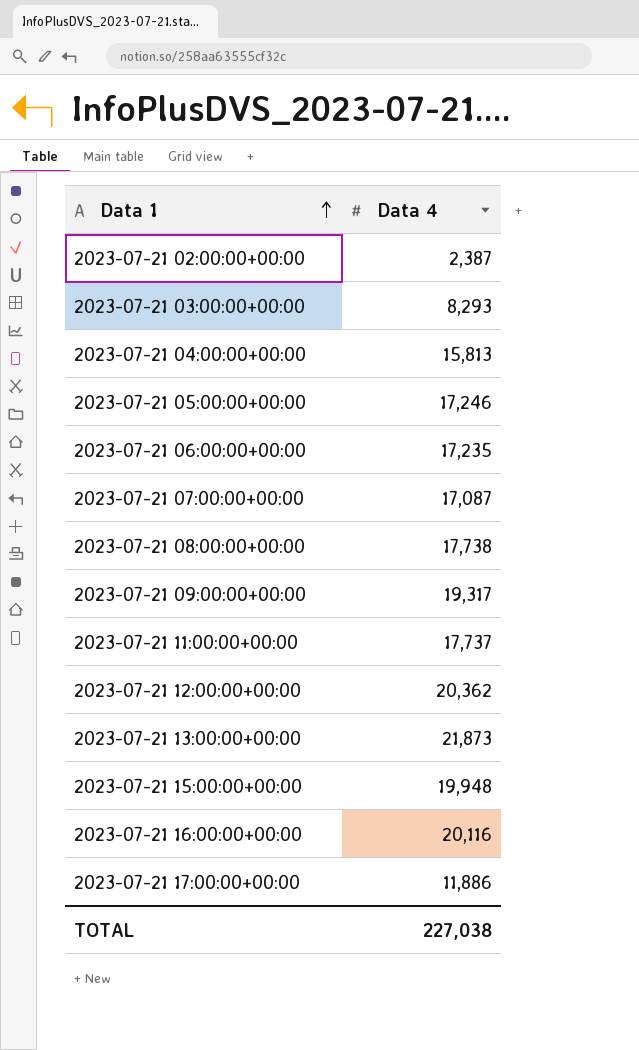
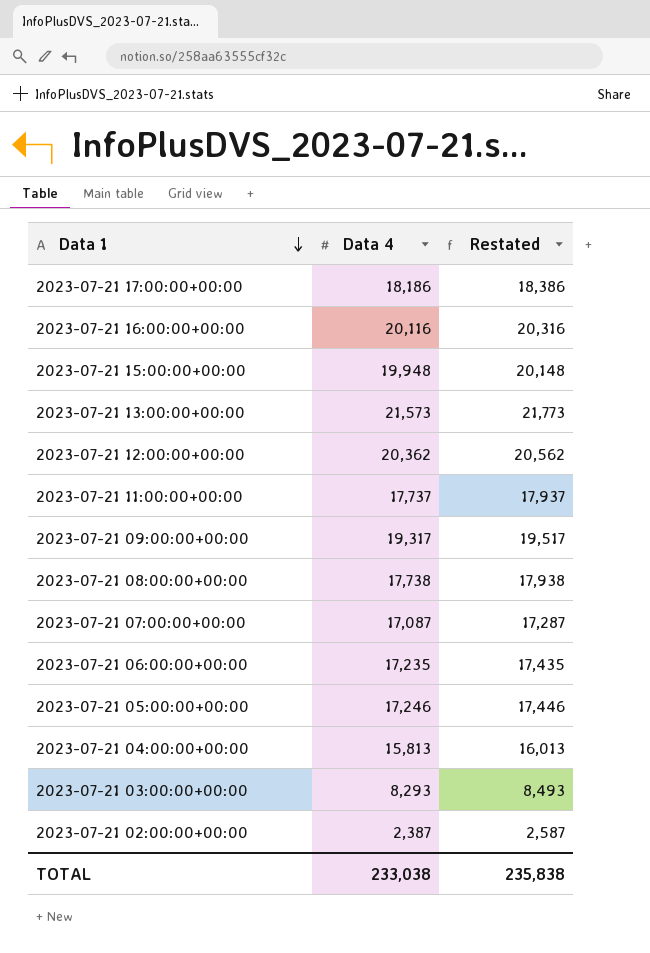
row order: Data 1 ascending -> Data 1 descending
column Restated | formula: none -> [Data 4] + 200
2023-07-21 17:00:00+00:00 | Data 4: 11,886 -> 18,186
2023-07-21 13:00:00+00:00 | Data 4: 21,873 -> 21,573
TOTAL | Data 4: 227,038 -> 233,038

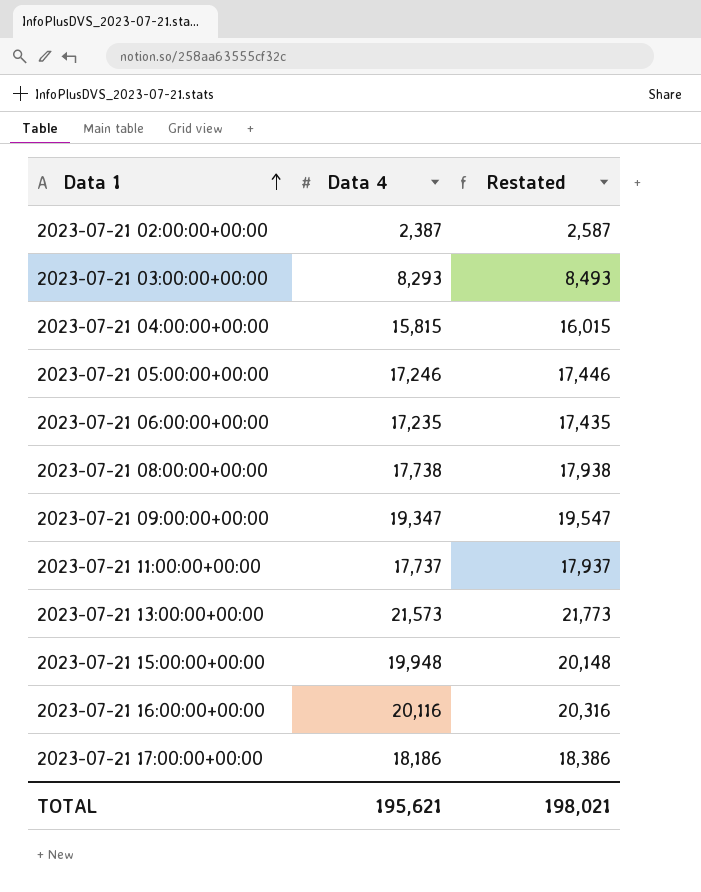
row order: Data 1 descending -> Data 1 ascending
row 2023-07-21 12:00:00+00:00: 20,362 | 20,562 -> none
row 2023-07-21 07:00:00+00:00: 17,087 | 17,287 -> none
2023-07-21 04:00:00+00:00 | Data 4: 15,813 -> 15,815
2023-07-21 04:00:00+00:00 | Restated: 16,013 -> 16,015
2023-07-21 09:00:00+00:00 | Data 4: 19,317 -> 19,347
2023-07-21 09:00:00+00:00 | Restated: 19,517 -> 19,547
TOTAL | Data 4: 233,038 -> 195,621
TOTAL | Restated: 235,838 -> 198,021

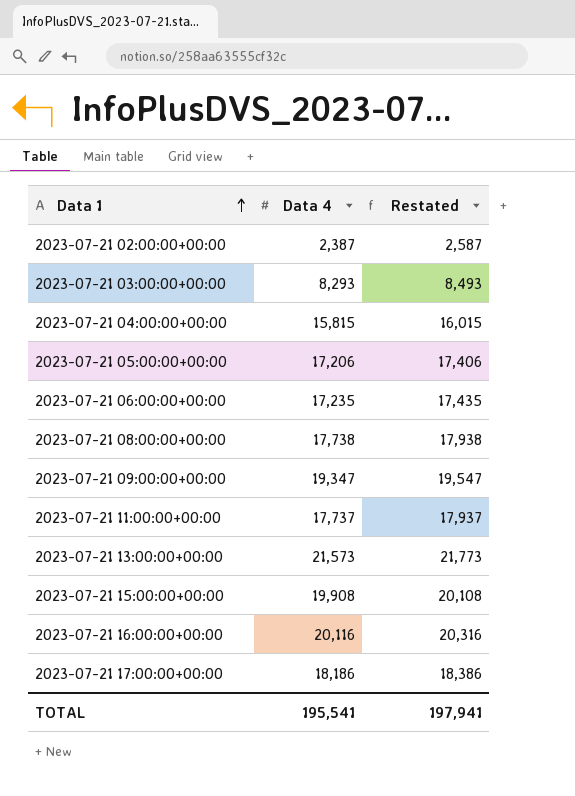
2023-07-21 05:00:00+00:00 | Data 4: 17,246 -> 17,206
2023-07-21 05:00:00+00:00 | Restated: 17,446 -> 17,406
2023-07-21 15:00:00+00:00 | Data 4: 19,948 -> 19,908
2023-07-21 15:00:00+00:00 | Restated: 20,148 -> 20,108
TOTAL | Data 4: 195,621 -> 195,541
TOTAL | Restated: 198,021 -> 197,941

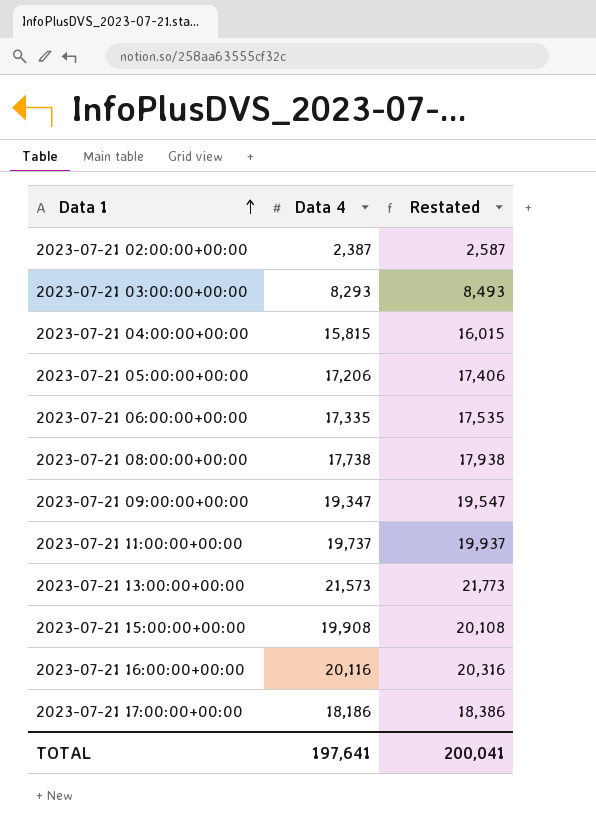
2023-07-21 06:00:00+00:00 | Data 4: 17,235 -> 17,335
2023-07-21 06:00:00+00:00 | Restated: 17,435 -> 17,535
2023-07-21 11:00:00+00:00 | Data 4: 17,737 -> 19,737
2023-07-21 11:00:00+00:00 | Restated: 17,937 -> 19,937
TOTAL | Data 4: 195,541 -> 197,641
TOTAL | Restated: 197,941 -> 200,041

